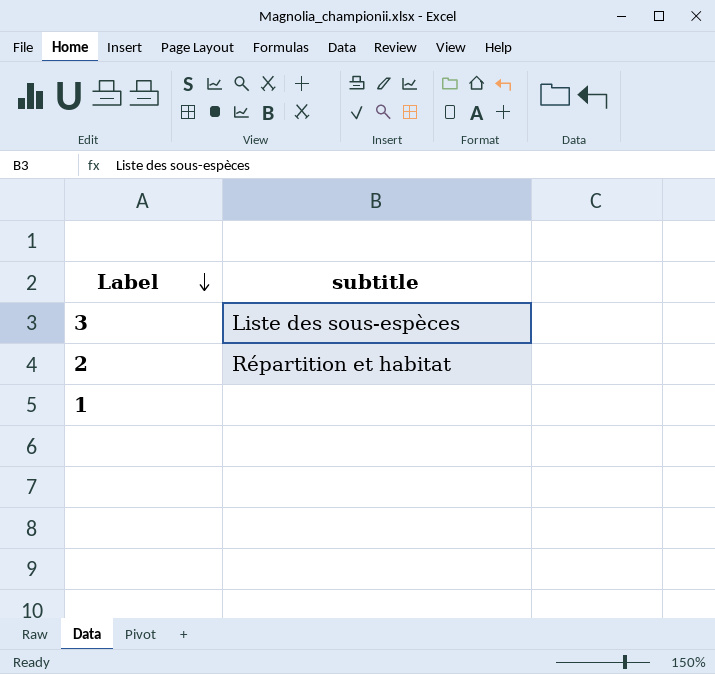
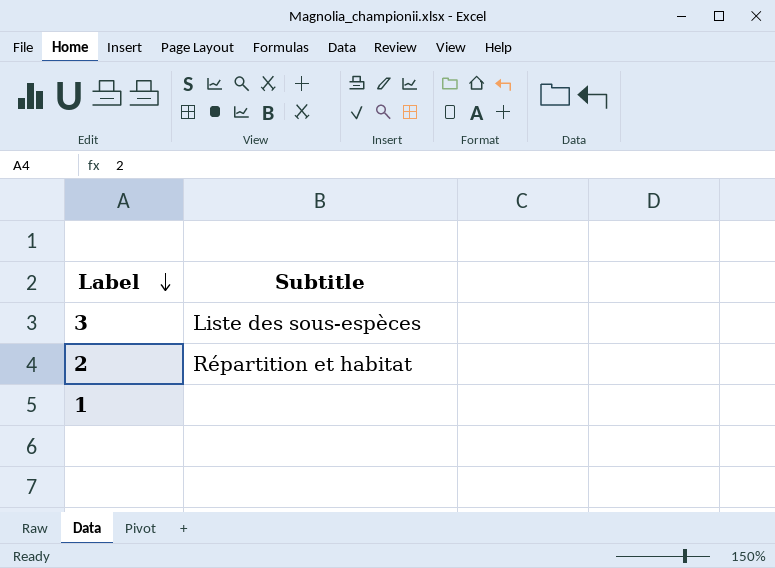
column name: subtitle -> Subtitle

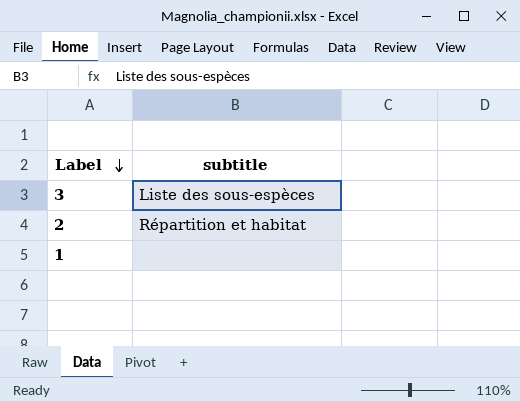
column name: Subtitle -> subtitle

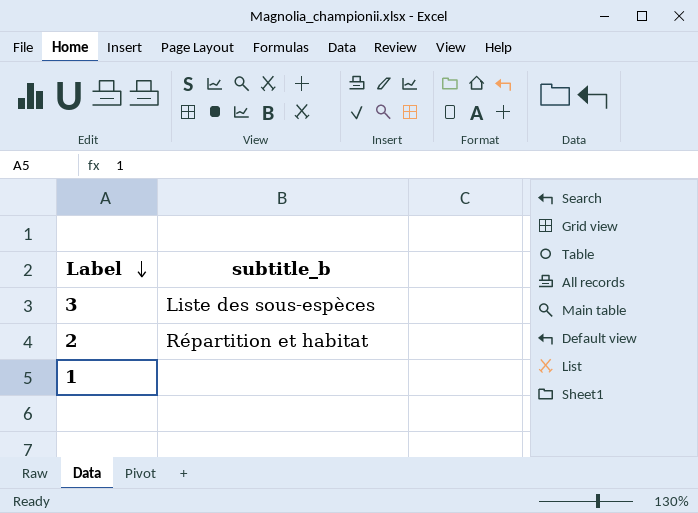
column name: subtitle -> subtitle_b

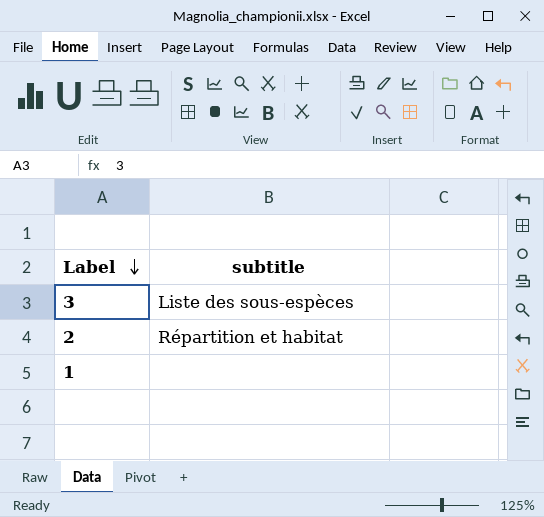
column name: subtitle_b -> subtitle

